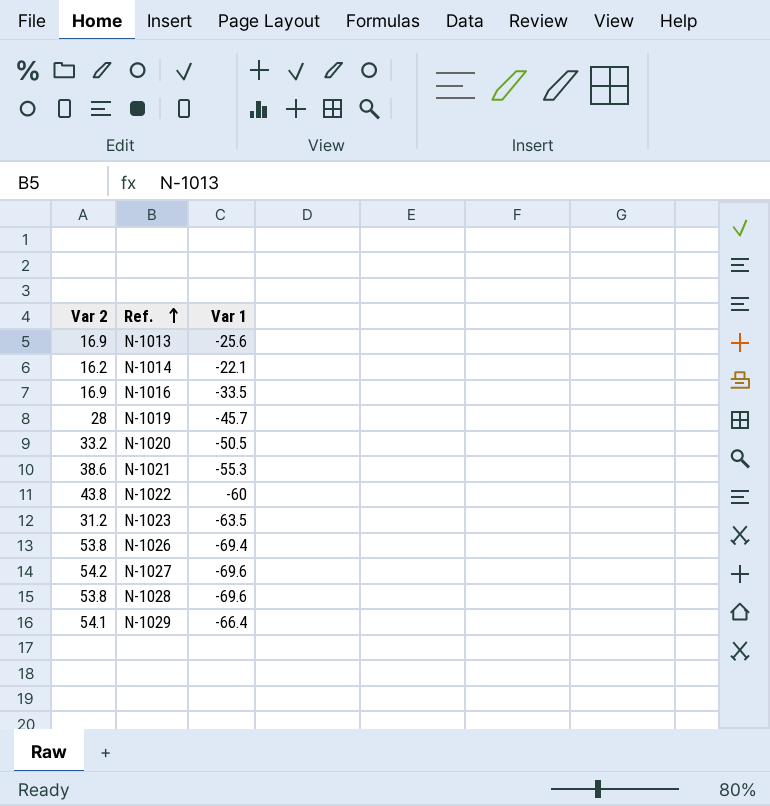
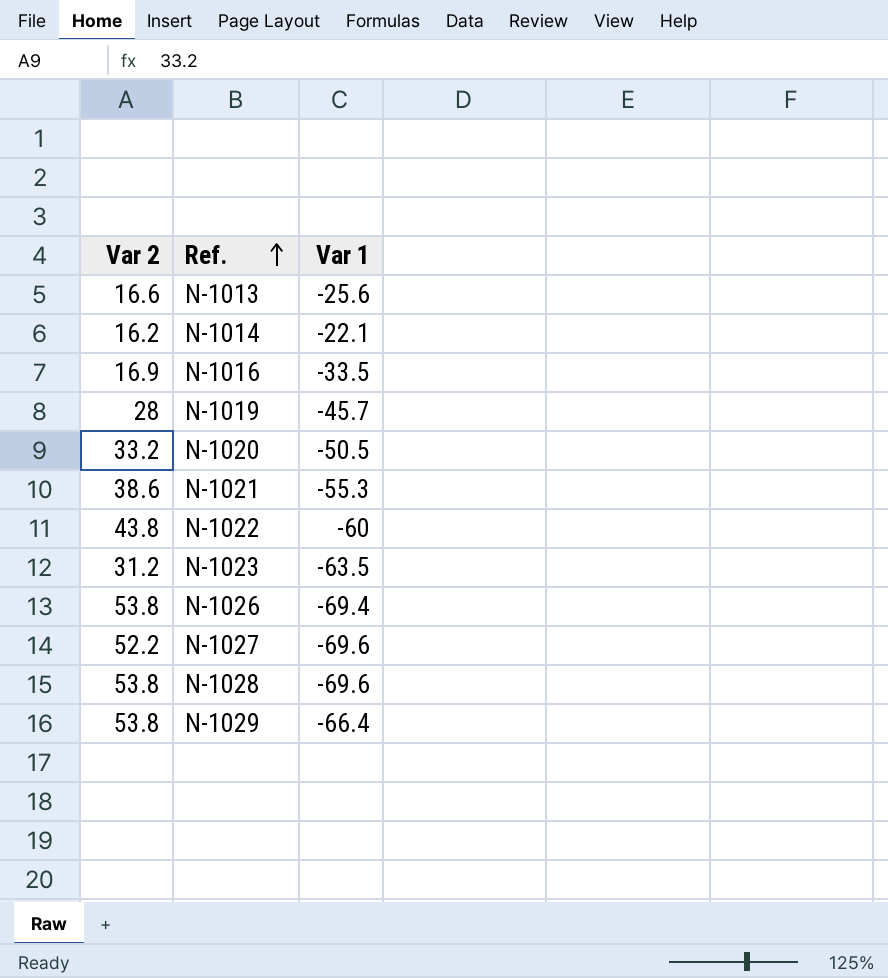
N-1013 | Var 2: 16.9 -> 16.6
N-1027 | Var 2: 54.2 -> 52.2
N-1029 | Var 2: 54.1 -> 53.8

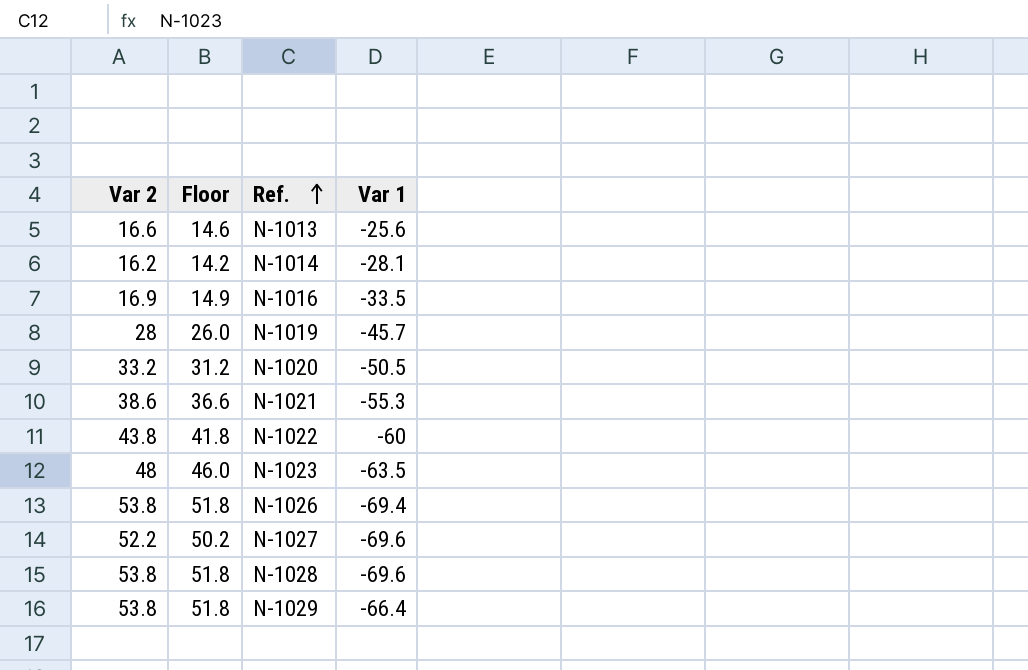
column Floor | formula: none -> [Var 2] - 2
N-1014 | Var 1: -22.1 -> -28.1
N-1023 | Var 2: 31.2 -> 48

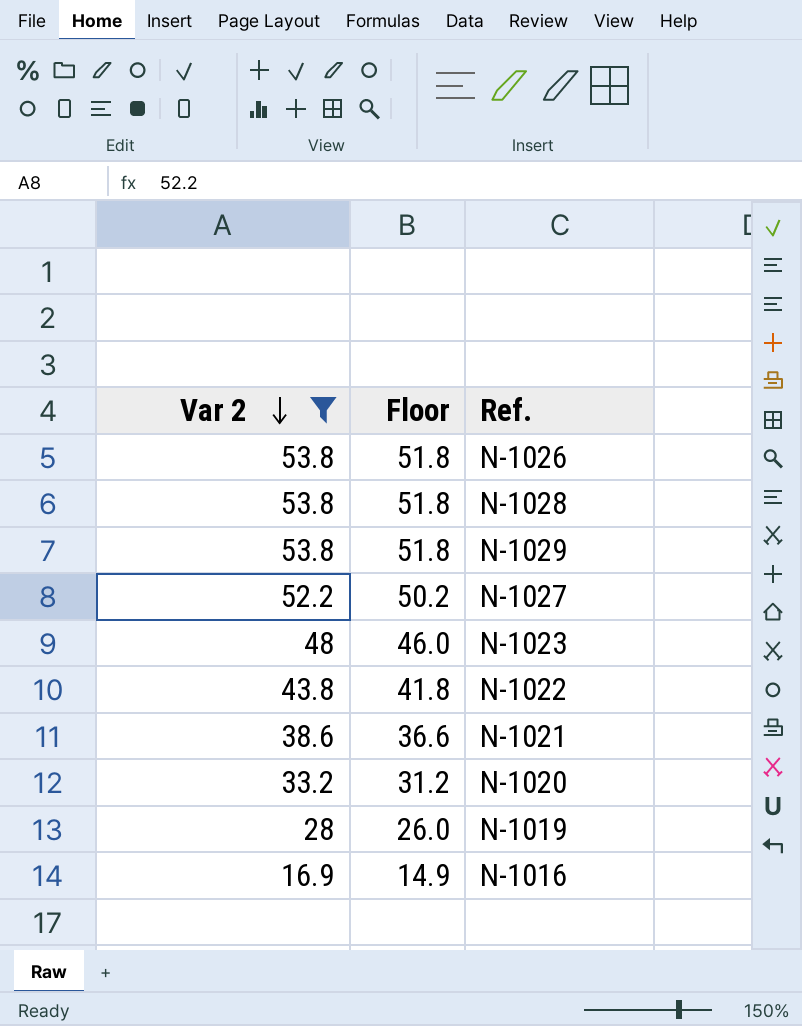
filter: none -> Var 2 >= 16.9
row order: Ref. ascending -> Var 2 descending
column Var 1 | position: 4 -> none

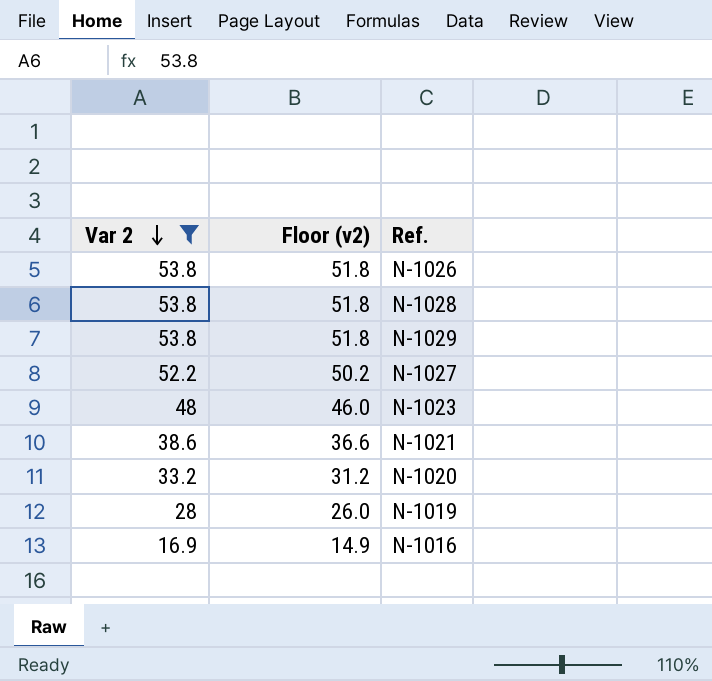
column name: Floor -> Floor (v2)
row N-1022: 43.8 | 41.8 -> none

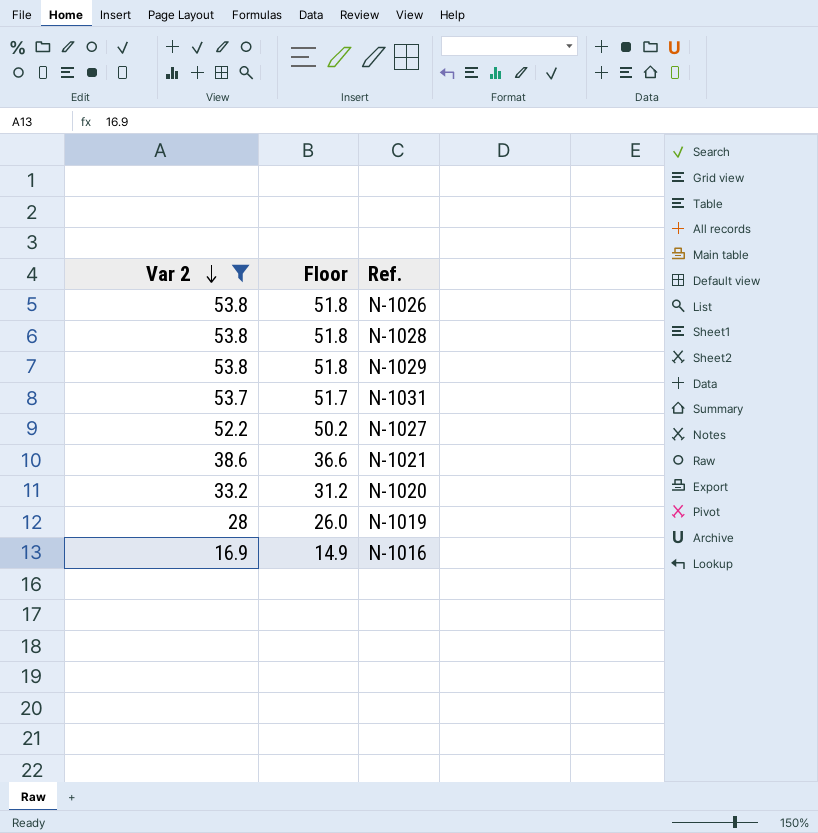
column name: Floor (v2) -> Floor
row N-1023: 48 | 46.0 -> none
row N-1031: none -> 53.7 | 51.7

